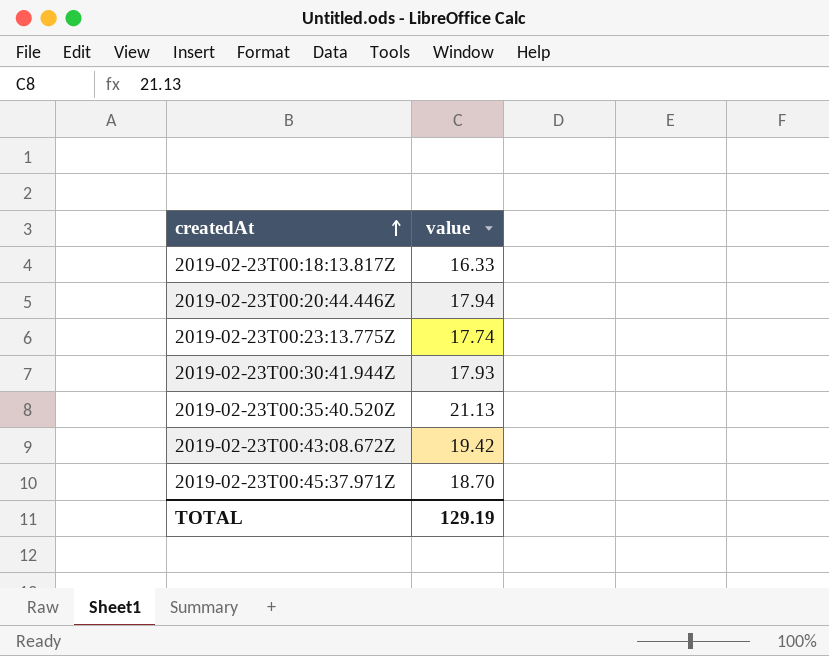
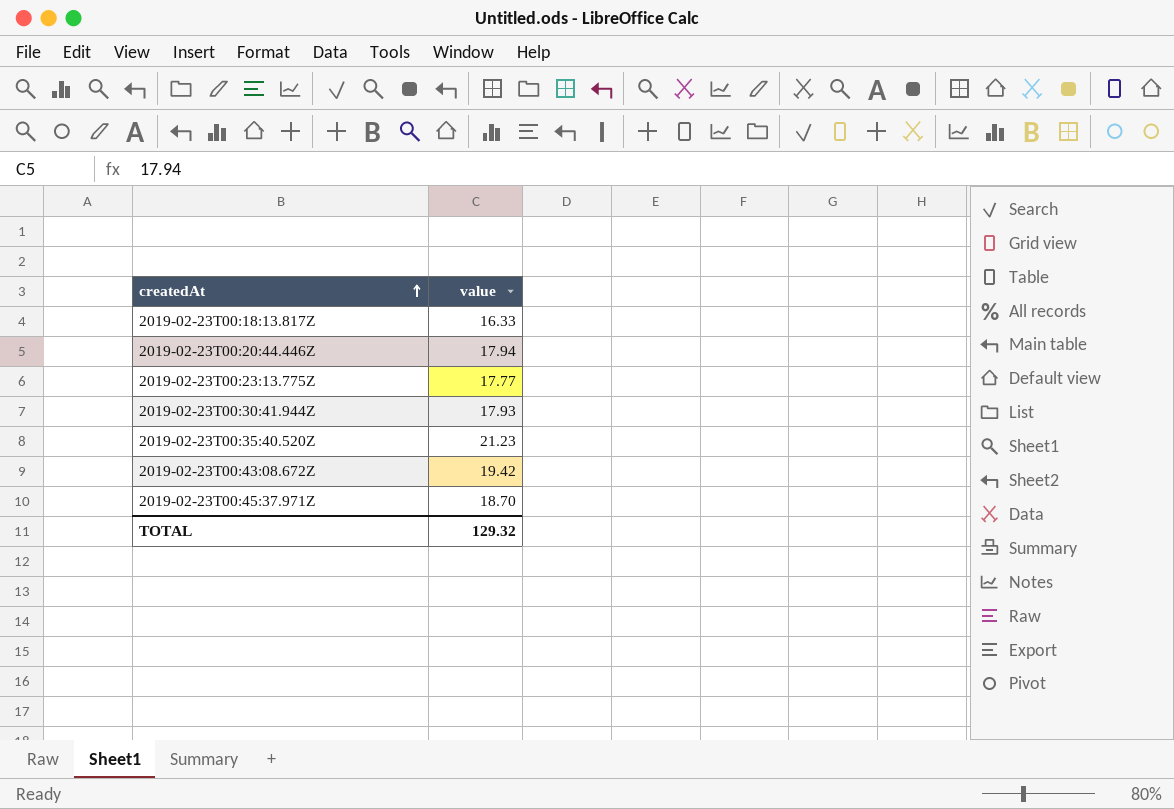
2019-02-23T00:23:13.775Z | value: 17.74 -> 17.77
2019-02-23T00:35:40.520Z | value: 21.13 -> 21.23
TOTAL | value: 129.19 -> 129.32

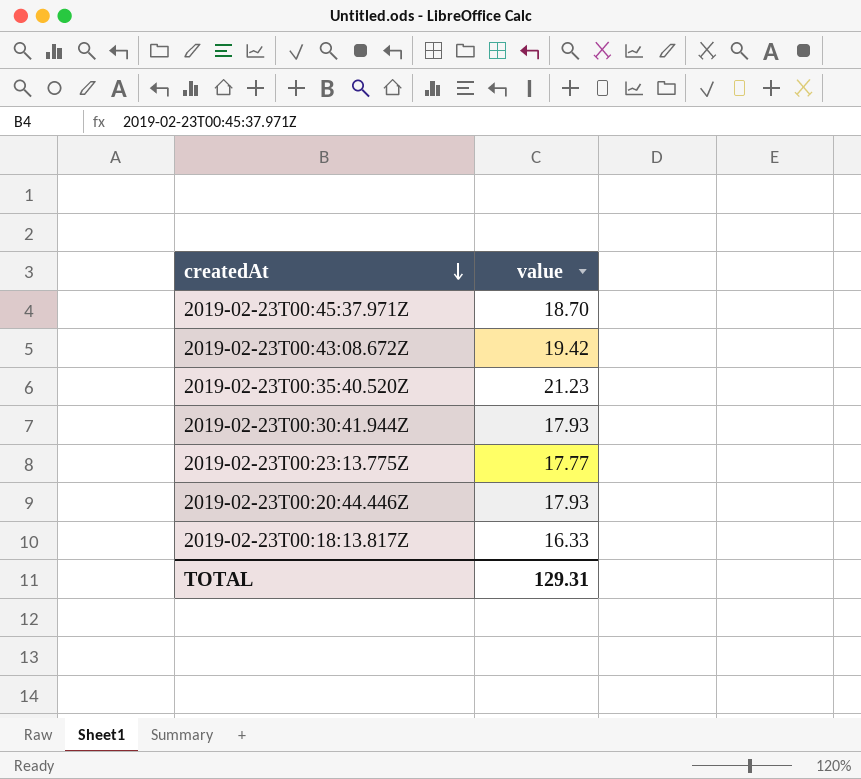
row order: createdAt ascending -> createdAt descending
2019-02-23T00:20:44.446Z | value: 17.94 -> 17.93
TOTAL | value: 129.32 -> 129.31

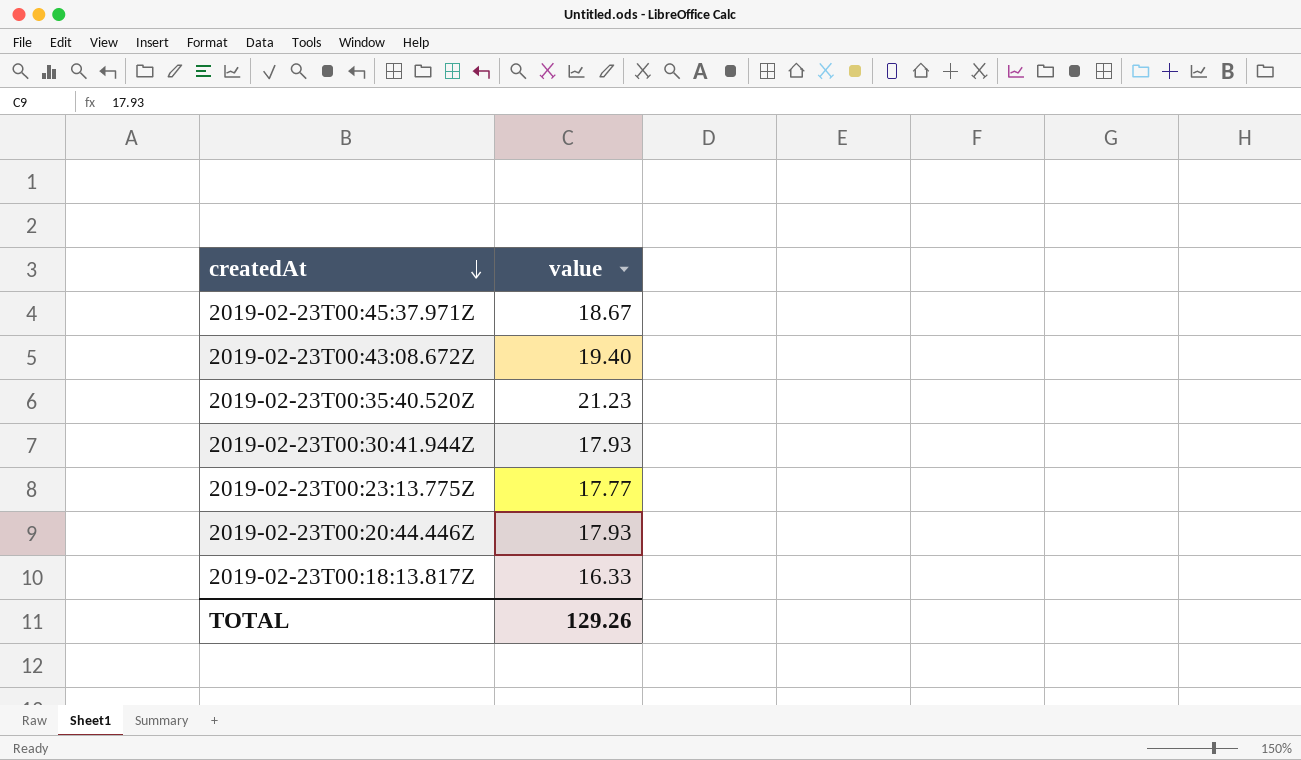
2019-02-23T00:45:37.971Z | value: 18.70 -> 18.67
2019-02-23T00:43:08.672Z | value: 19.42 -> 19.40
TOTAL | value: 129.31 -> 129.26

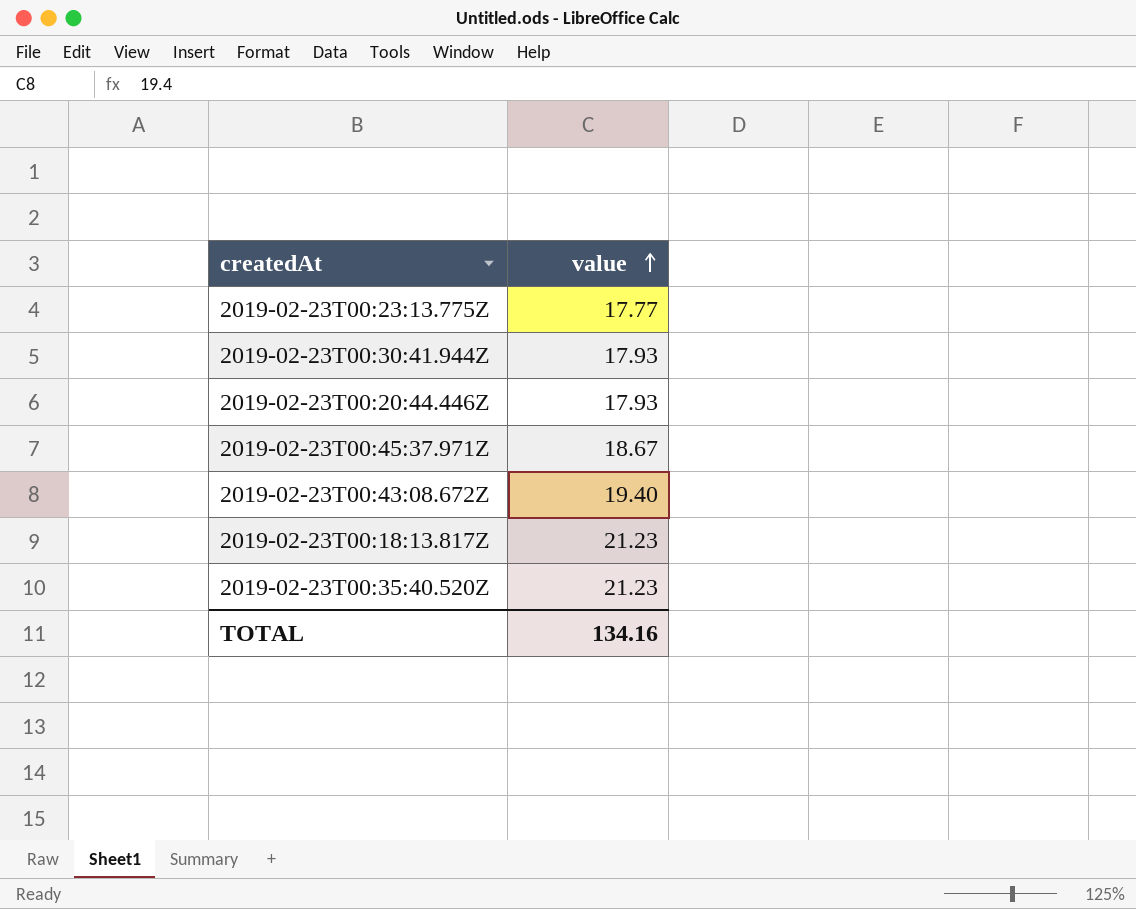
row order: createdAt descending -> value ascending
2019-02-23T00:18:13.817Z | value: 16.33 -> 21.23
TOTAL | value: 129.26 -> 134.16

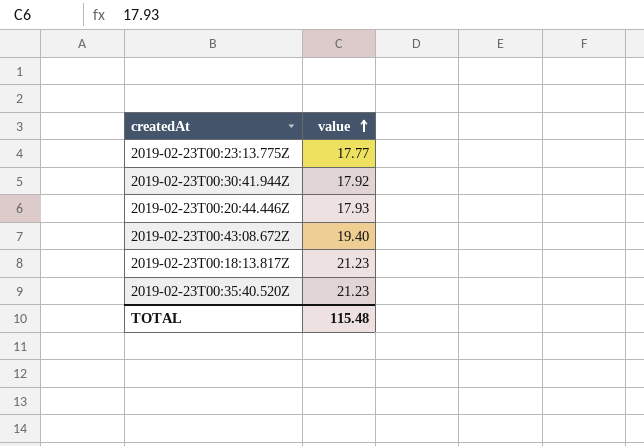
row 2019-02-23T00:45:37.971Z: 18.67 -> none
2019-02-23T00:30:41.944Z | value: 17.93 -> 17.92
TOTAL | value: 134.16 -> 115.48

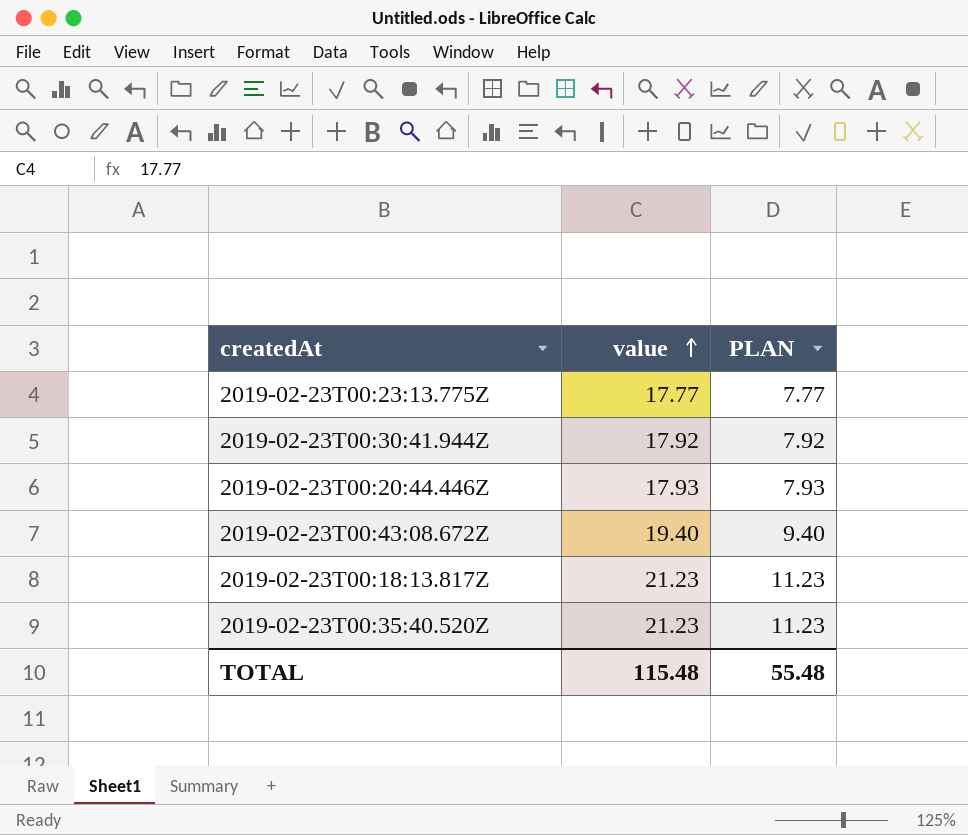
column PLAN | formula: none -> [value] - 10

